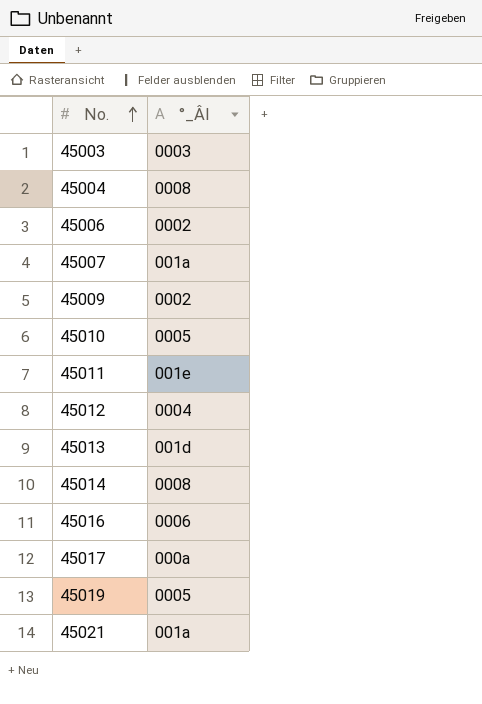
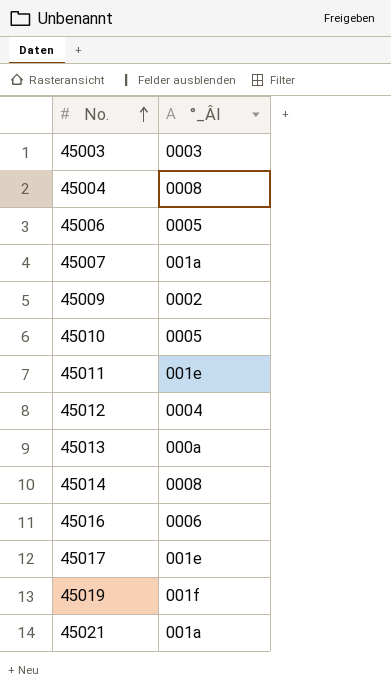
45006 | °_ÂI: 0002 -> 0005
45013 | °_ÂI: 001d -> 000a
45017 | °_ÂI: 000a -> 001e
45019 | °_ÂI: 0005 -> 001f

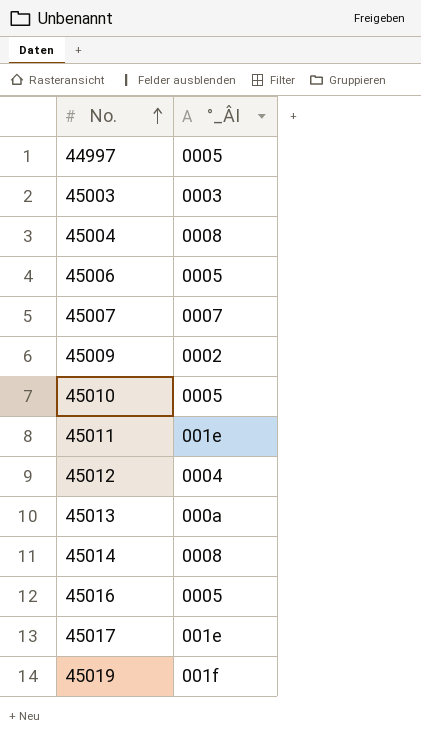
row 45021: 001a -> none
row 44997: none -> 0005
45007 | °_ÂI: 001a -> 0007
45016 | °_ÂI: 0006 -> 0005

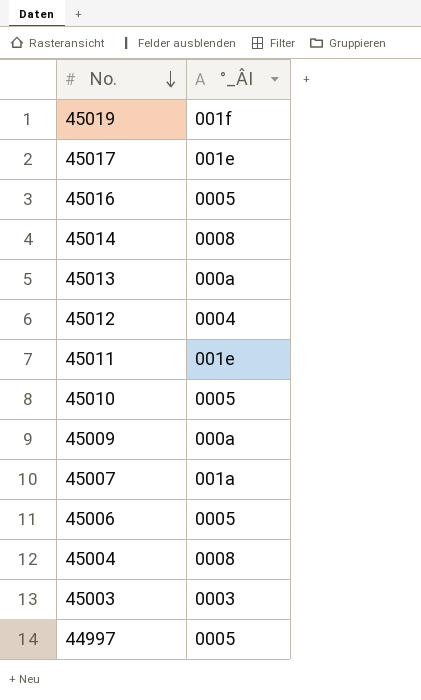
row order: No. ascending -> No. descending
45009 | °_ÂI: 0002 -> 000a
45007 | °_ÂI: 0007 -> 001a

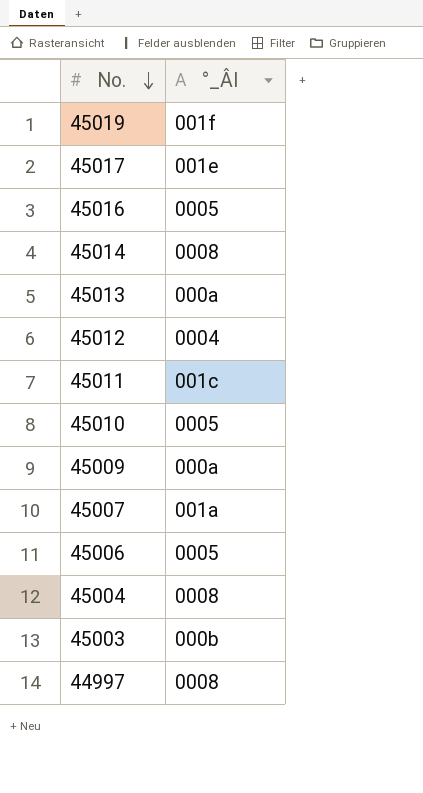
45011 | °_ÂI: 001e -> 001c
45003 | °_ÂI: 0003 -> 000b
44997 | °_ÂI: 0005 -> 0008

